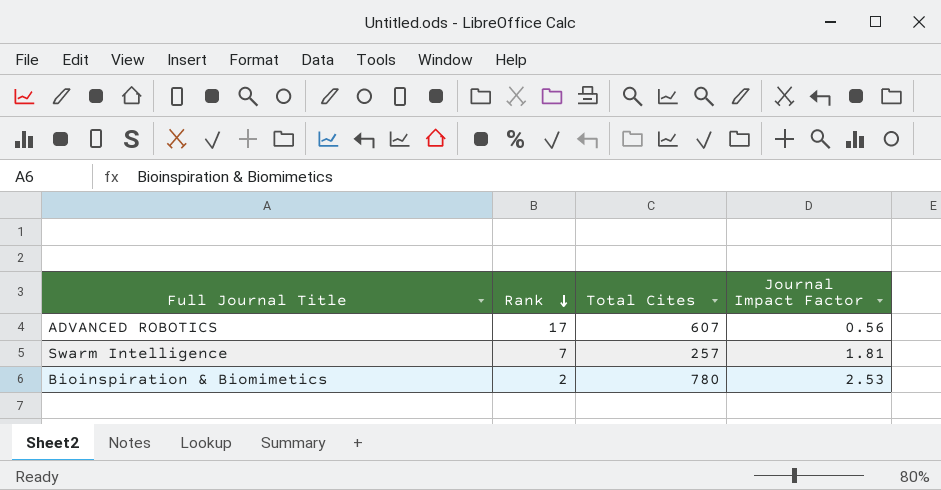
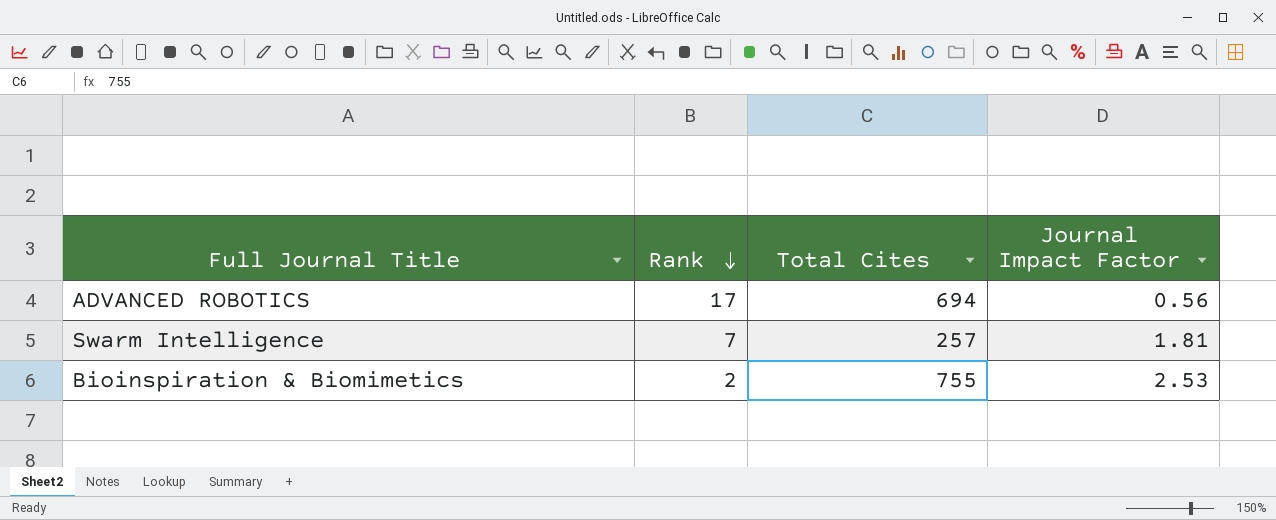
ADVANCED ROBOTICS | Total Cites: 607 -> 694
Bioinspiration & Biomimetics | Total Cites: 780 -> 755

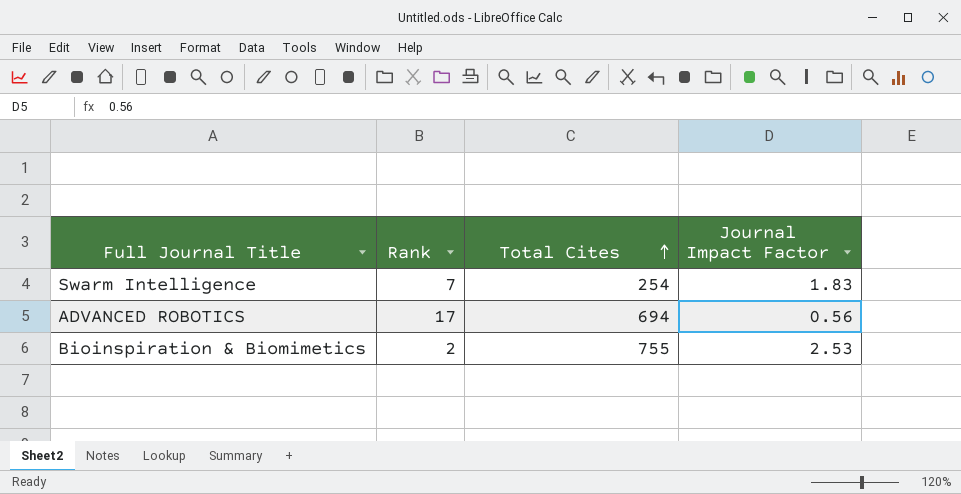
row order: Rank descending -> Total Cites ascending
Swarm Intelligence | Total Cites: 257 -> 254
Swarm Intelligence | Journal Impact Factor: 1.81 -> 1.83

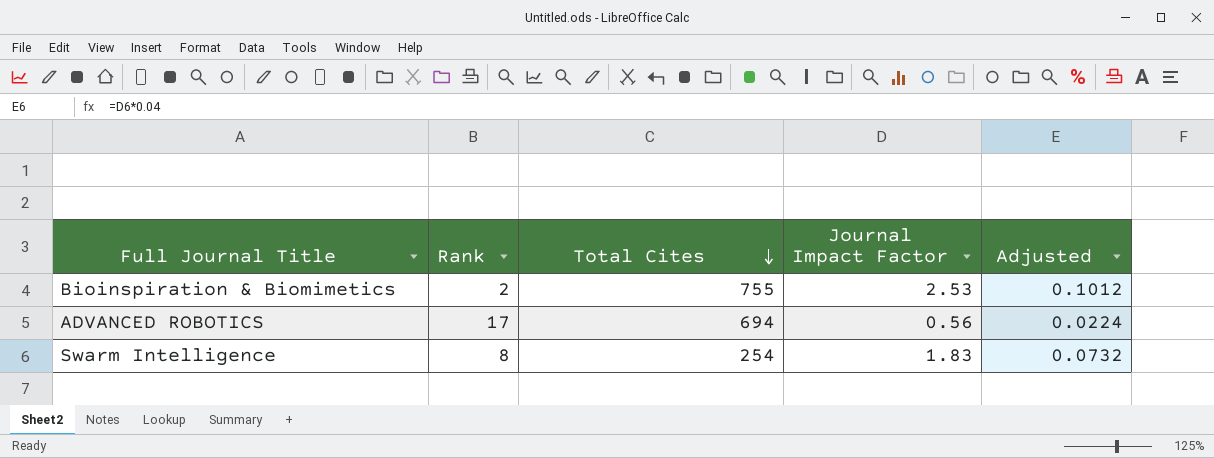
row order: Total Cites ascending -> Total Cites descending
column Adjusted | formula: none -> [Journal Impact Factor] * 0.04
Swarm Intelligence | Rank: 7 -> 8

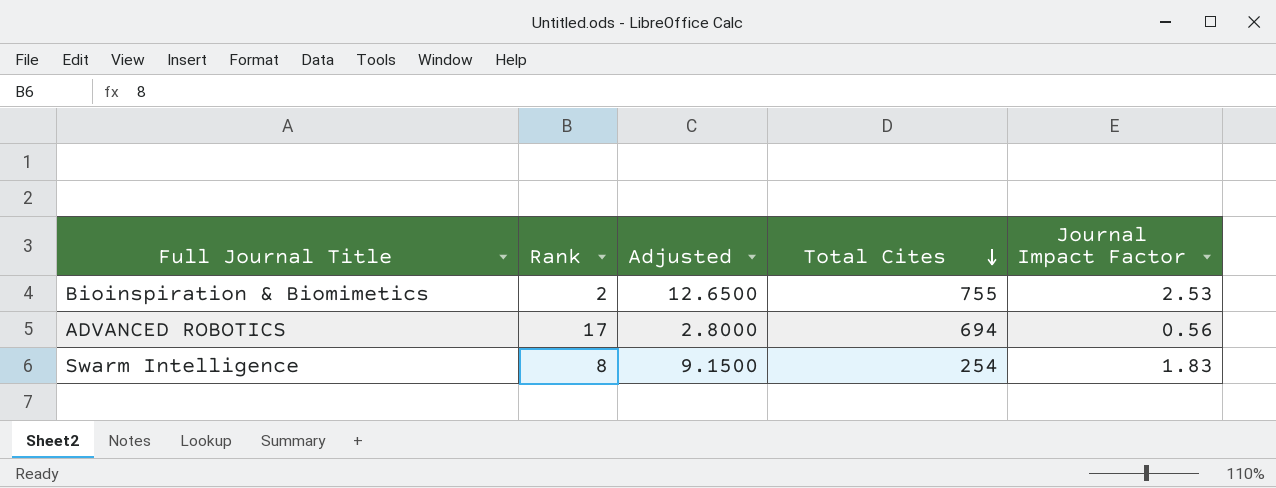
column Adjusted | formula: [Journal Impact Factor] * 0.04 -> [Journal Impact Factor] * 5
column Adjusted | position: 5 -> 3

